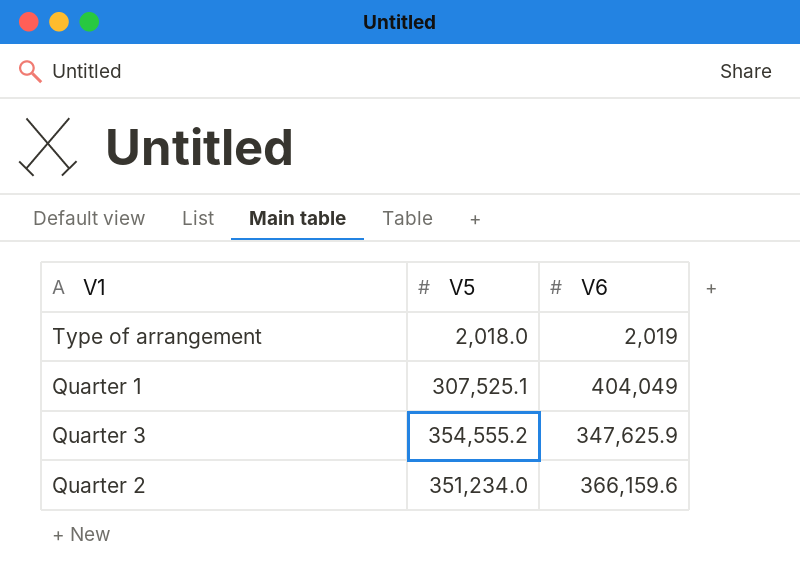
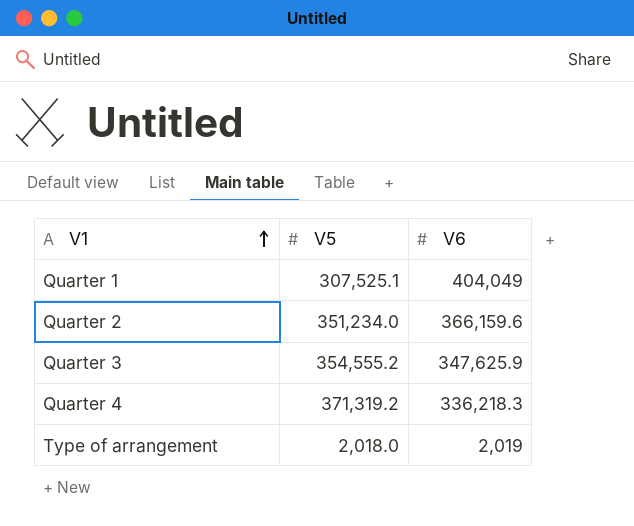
row order: none -> V1 ascending
row Quarter 4: none -> 371,319.2 | 336,218.3

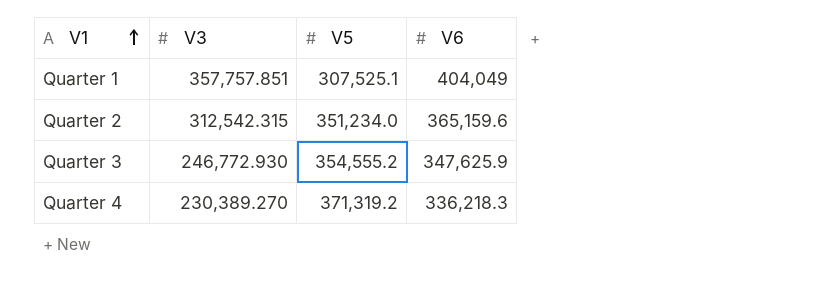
column V3 | position: none -> 2
row Type of arrangement: 2,018.0 | 2,019 -> none
Quarter 2 | V6: 366,159.6 -> 365,159.6

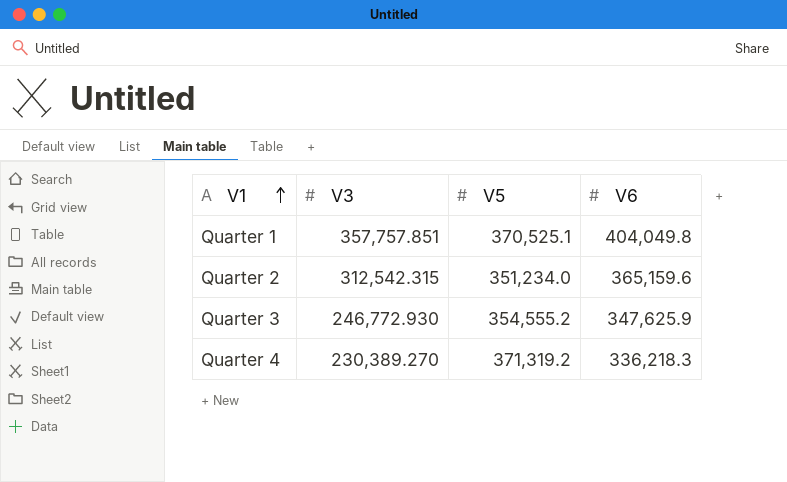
Quarter 1 | V5: 307,525.1 -> 370,525.1
Quarter 1 | V6: 404,049 -> 404,049.8

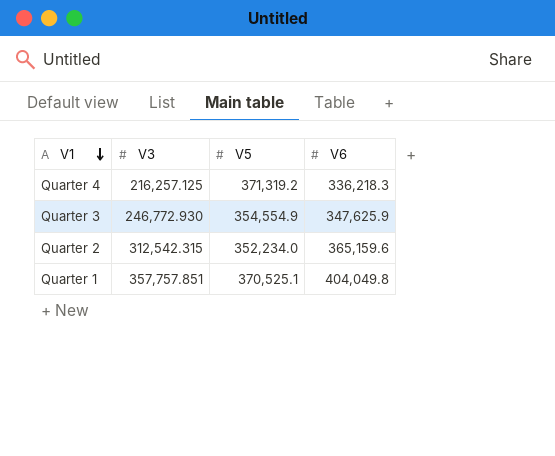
row order: V1 ascending -> V1 descending
Quarter 4 | V3: 230,389.270 -> 216,257.125
Quarter 3 | V5: 354,555.2 -> 354,554.9
Quarter 2 | V5: 351,234.0 -> 352,234.0

